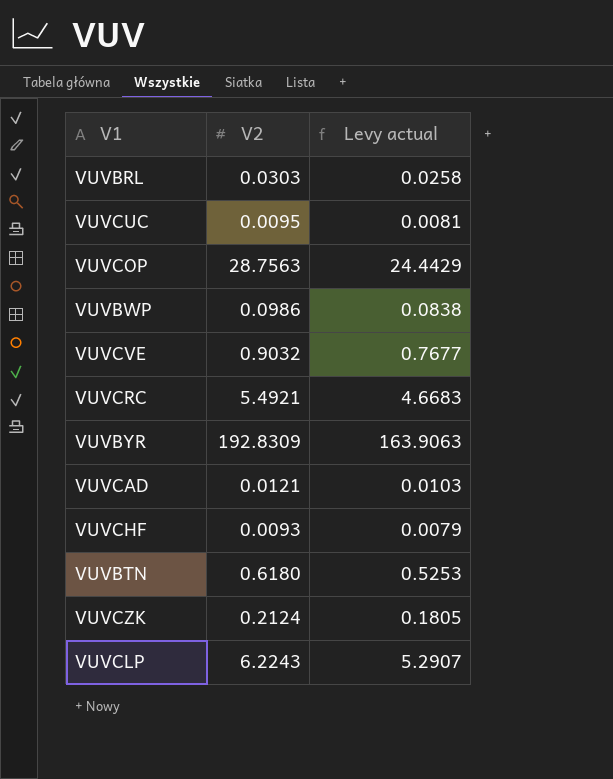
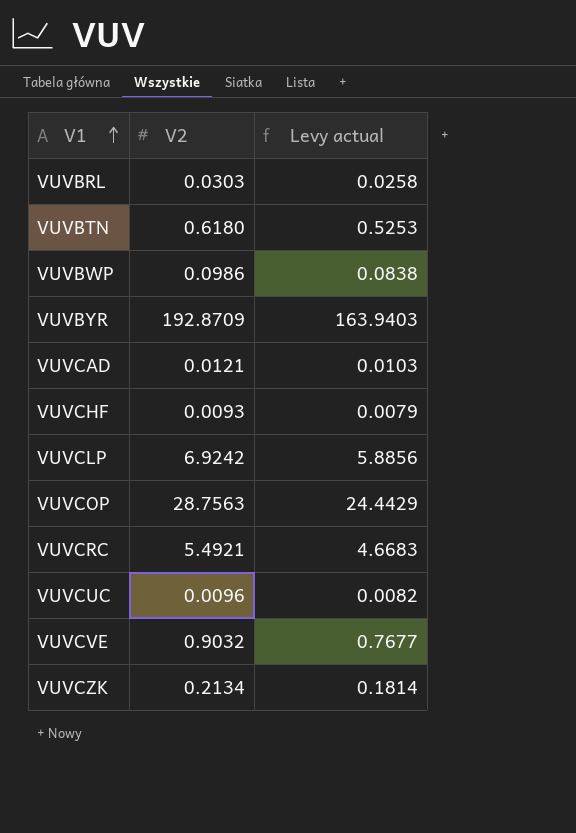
row order: none -> V1 ascending
VUVBYR | V2: 192.8309 -> 192.8709
VUVBYR | Levy actual: 163.9063 -> 163.9403
VUVCLP | V2: 6.2243 -> 6.9242
VUVCLP | Levy actual: 5.2907 -> 5.8856
VUVCUC | V2: 0.0095 -> 0.0096
VUVCUC | Levy actual: 0.0081 -> 0.0082
VUVCZK | V2: 0.2124 -> 0.2134
VUVCZK | Levy actual: 0.1805 -> 0.1814

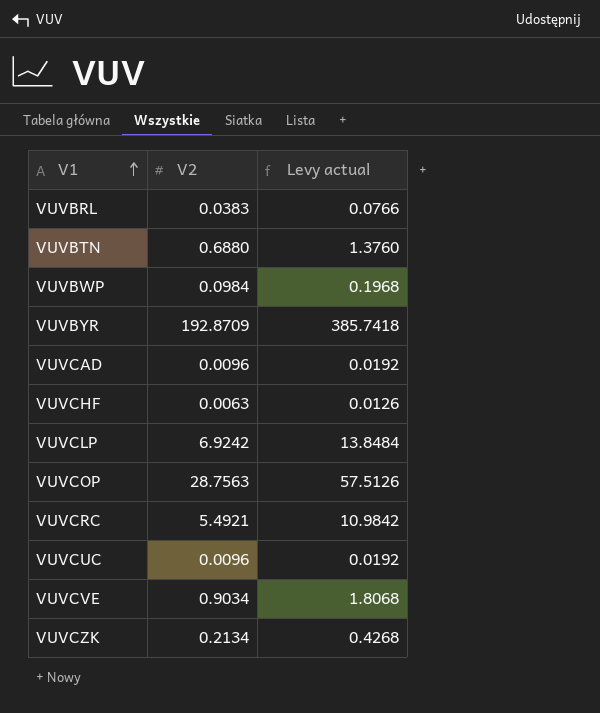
column Levy actual | formula: [V2] * 0.85 -> [V2] * 2
VUVBRL | V2: 0.0303 -> 0.0383
VUVBTN | V2: 0.6180 -> 0.6880
VUVBWP | V2: 0.0986 -> 0.0984
VUVCAD | V2: 0.0121 -> 0.0096
VUVCHF | V2: 0.0093 -> 0.0063
VUVCVE | V2: 0.9032 -> 0.9034

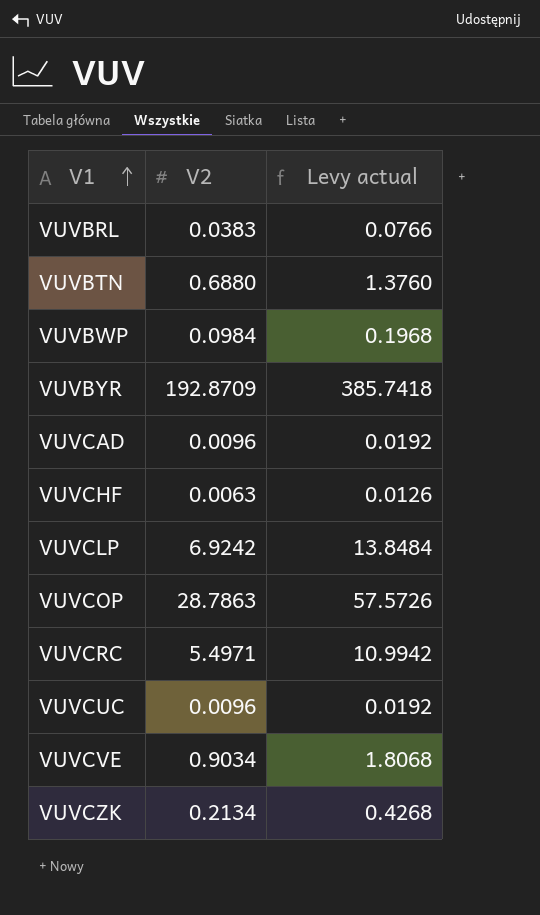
VUVCOP | V2: 28.7563 -> 28.7863
VUVCOP | Levy actual: 57.5126 -> 57.5726
VUVCRC | V2: 5.4921 -> 5.4971
VUVCRC | Levy actual: 10.9842 -> 10.9942

